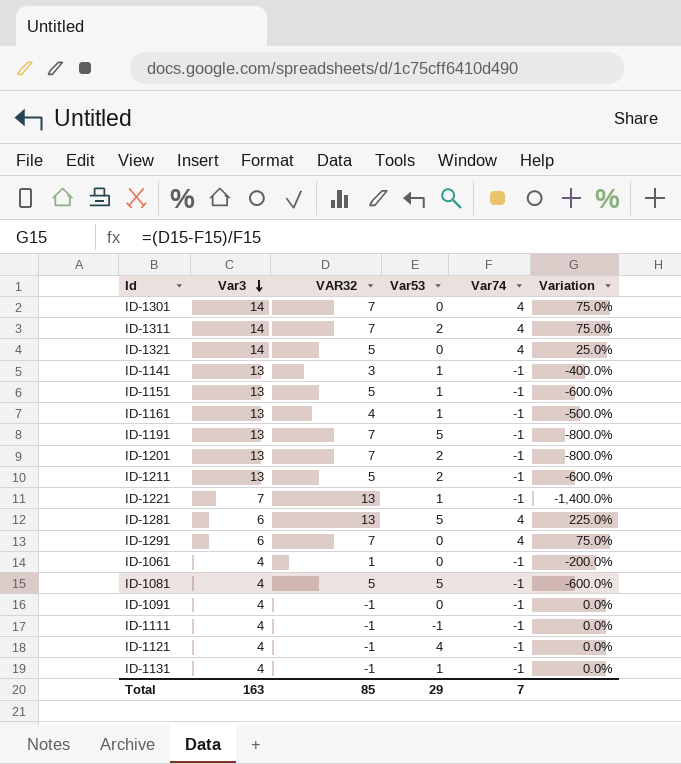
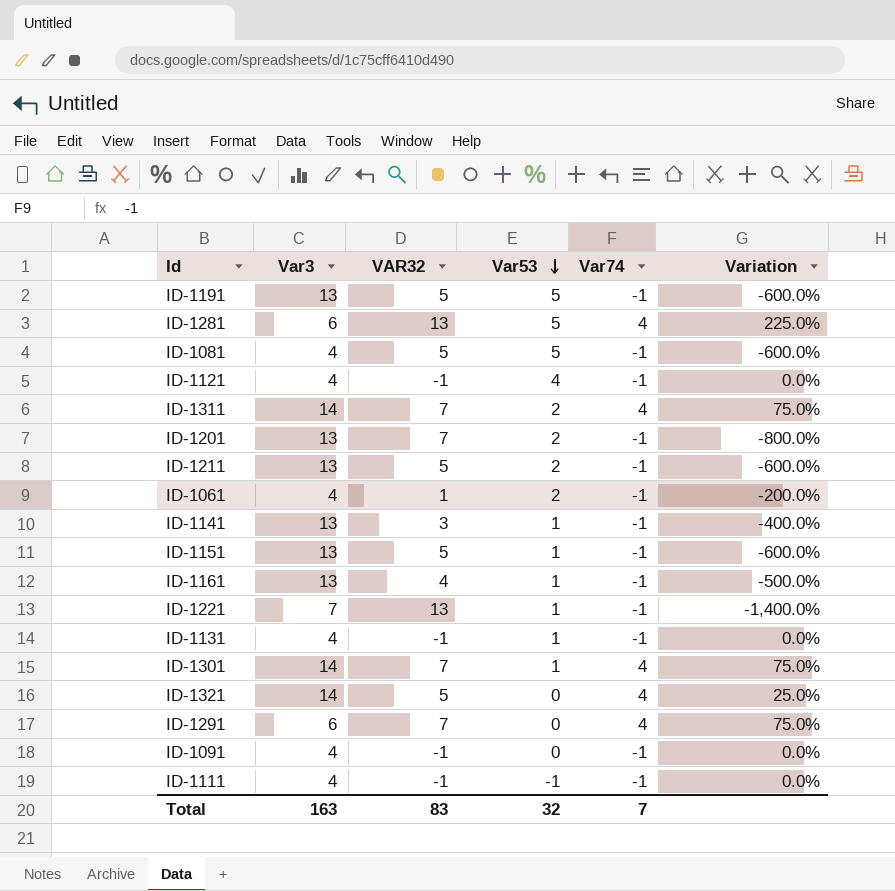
row order: Var3 descending -> Var53 descending
ID-1191 | VAR32: 7 -> 5
ID-1191 | Variation: -800.0% -> -600.0%
ID-1061 | Var53: 0 -> 2
ID-1301 | Var53: 0 -> 1
Total | VAR32: 85 -> 83
Total | Var53: 29 -> 32

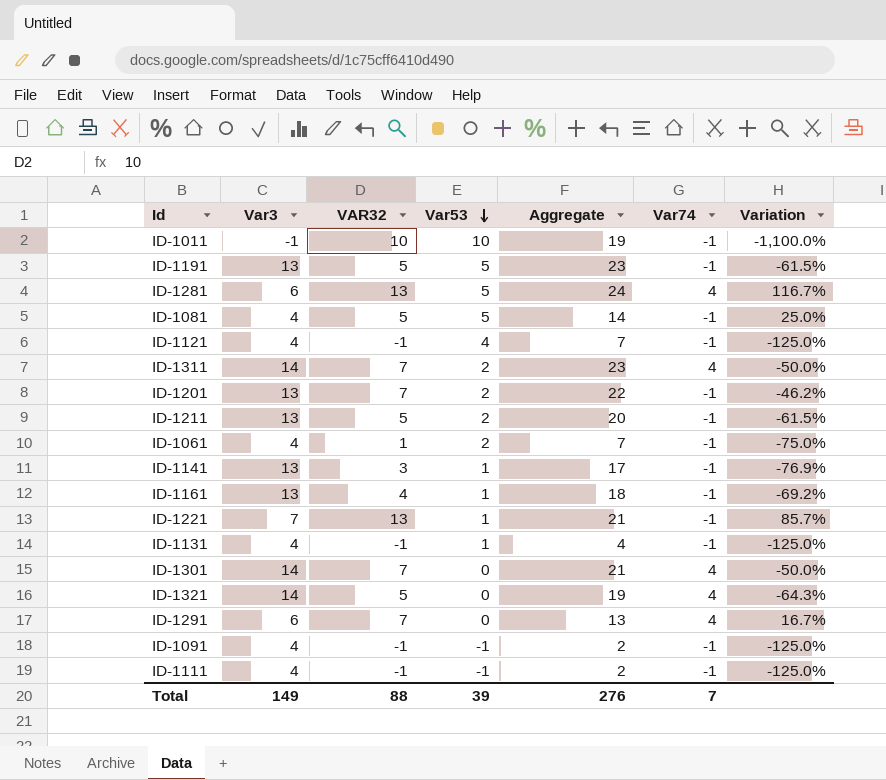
column Aggregate | formula: none -> [Var3] + [VAR32] + [Var53]
column Variation | formula: ([VAR32] - [Var74]) / [Var74] -> ([VAR32] - [Var3]) / [Var3]
row ID-1151: 13 | 5 | 1 | -1 | -600.0% -> none
row ID-1011: none -> -1 | 10 | 10 | 19 | -1 | -1,100.0%
ID-1301 | Var53: 1 -> 0
ID-1091 | Var53: 0 -> -1
Total | Var3: 163 -> 149
Total | VAR32: 83 -> 88
Total | Var53: 32 -> 39

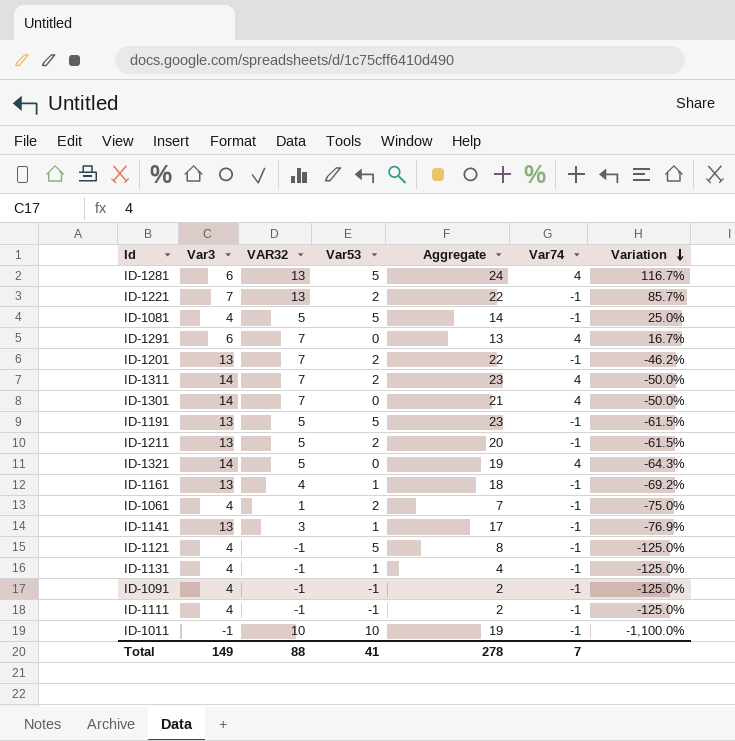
row order: Var53 descending -> Variation descending
ID-1221 | Var53: 1 -> 2
ID-1221 | Aggregate: 21 -> 22
ID-1121 | Var53: 4 -> 5
ID-1121 | Aggregate: 7 -> 8
Total | Var53: 39 -> 41
Total | Aggregate: 276 -> 278

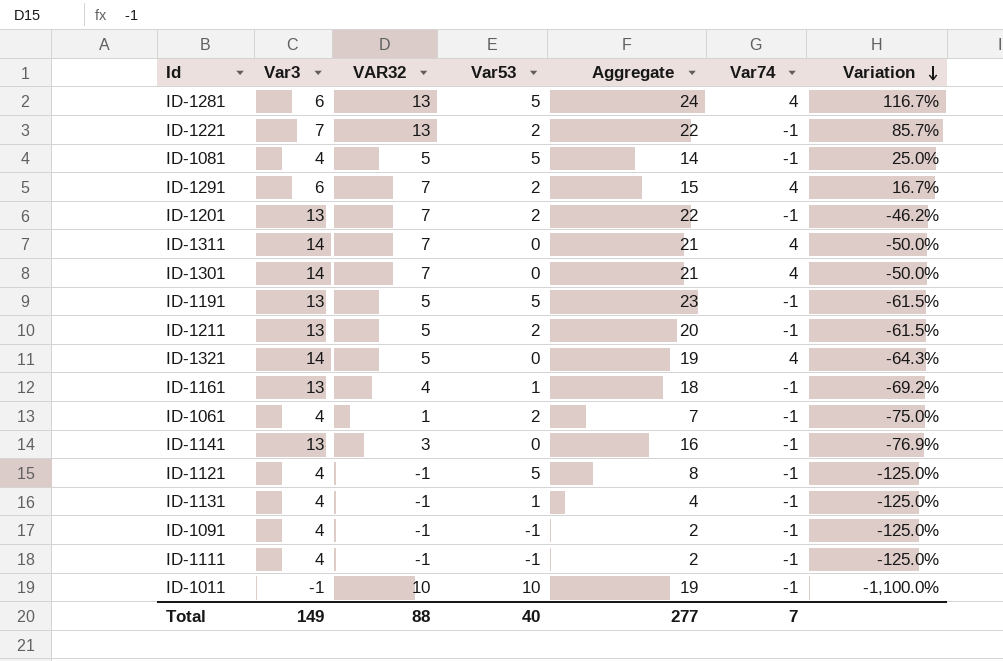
ID-1291 | Var53: 0 -> 2
ID-1291 | Aggregate: 13 -> 15
ID-1311 | Var53: 2 -> 0
ID-1311 | Aggregate: 23 -> 21
ID-1141 | Var53: 1 -> 0
ID-1141 | Aggregate: 17 -> 16
Total | Var53: 41 -> 40
Total | Aggregate: 278 -> 277

